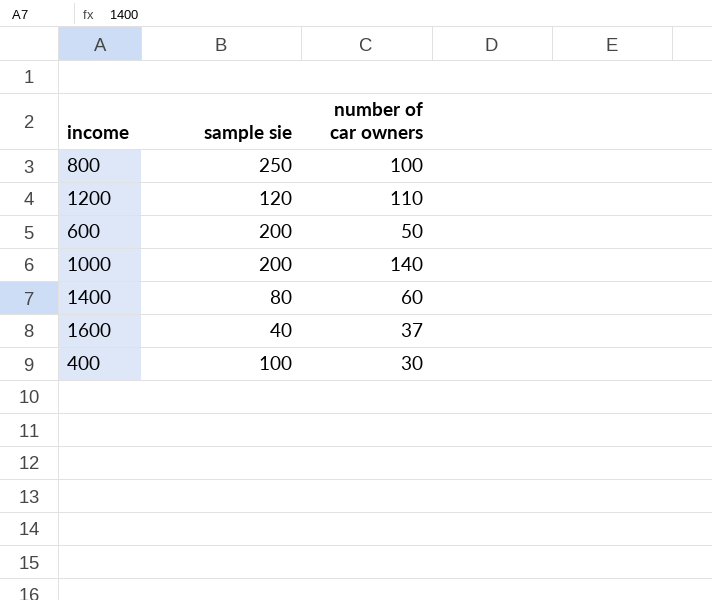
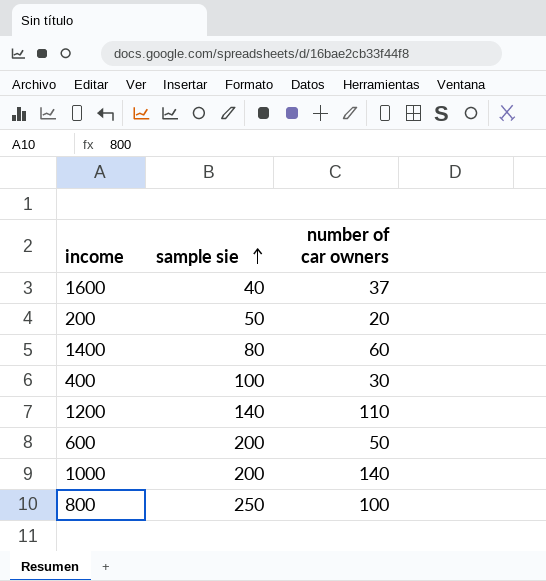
row order: none -> sample sie ascending
row 200: none -> 50 | 20
1200 | sample sie: 120 -> 140

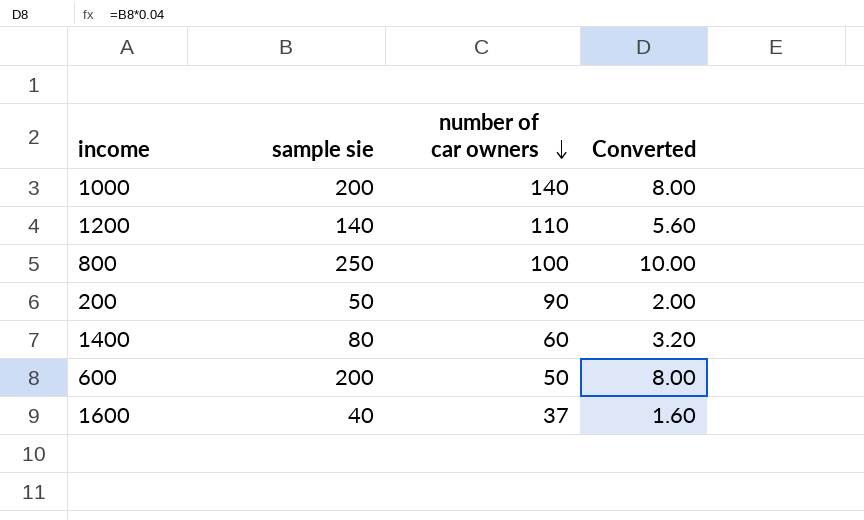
row order: sample sie ascending -> number of car owners descending
column Converted | formula: none -> [sample sie] * 0.04
row 400: 100 | 30 -> none
200 | number of car owners: 20 -> 90

